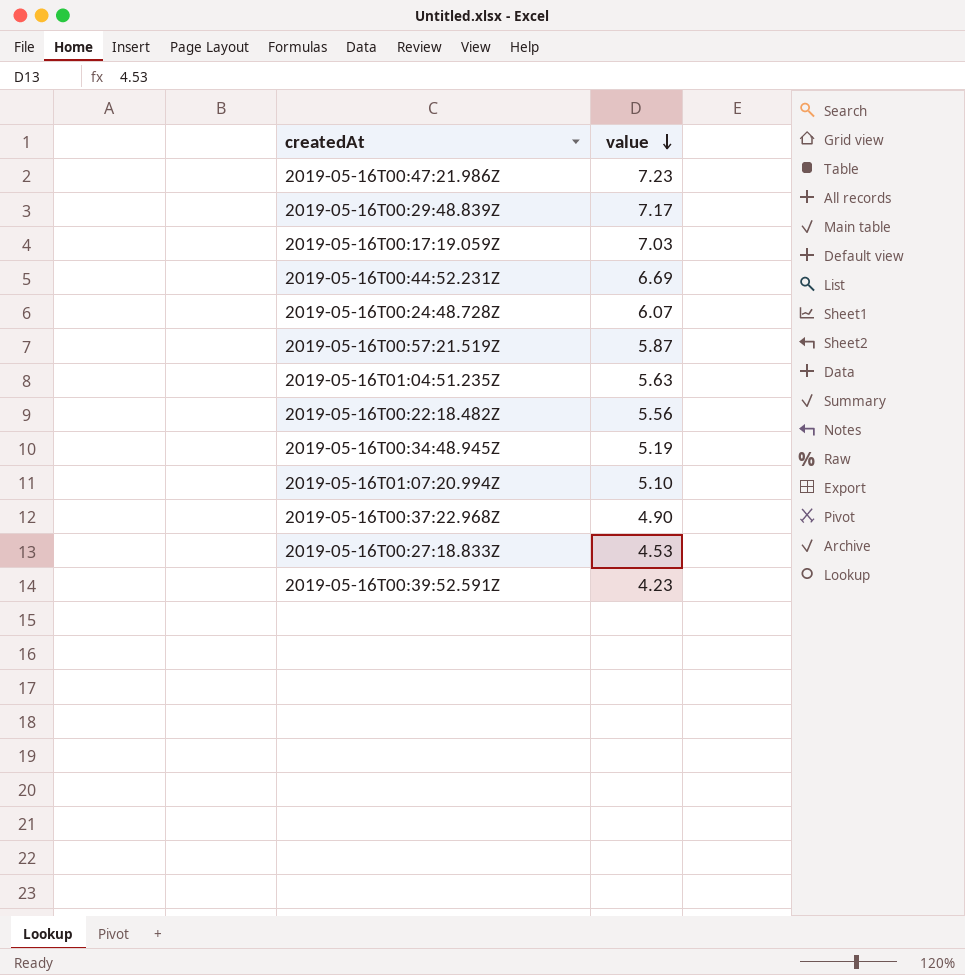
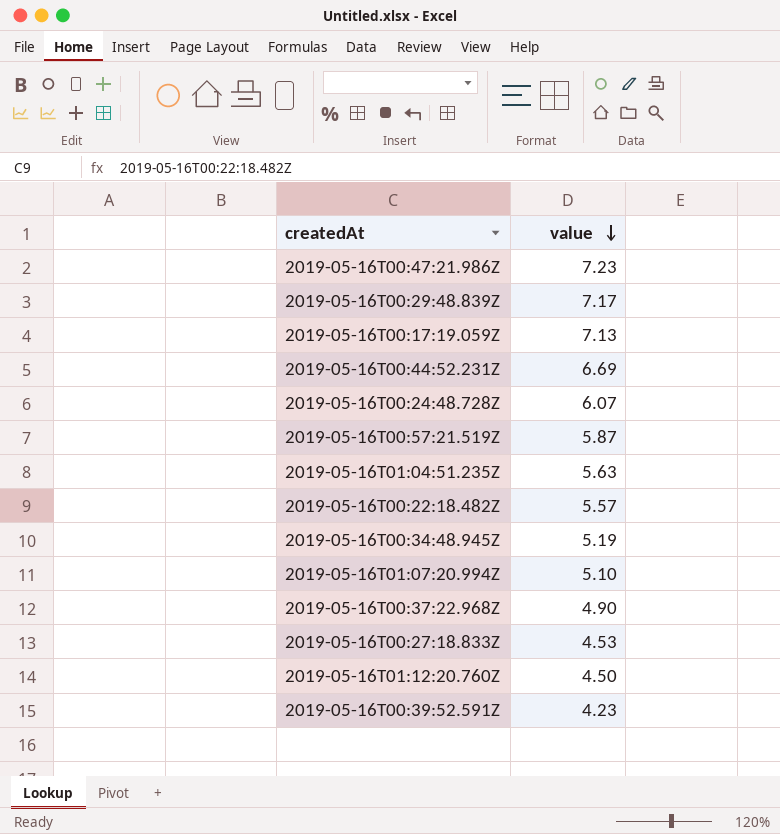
2019-05-16T00:17:19.059Z | value: 7.03 -> 7.13
2019-05-16T00:22:18.482Z | value: 5.56 -> 5.57
row 2019-05-16T01:12:20.760Z: none -> 4.50

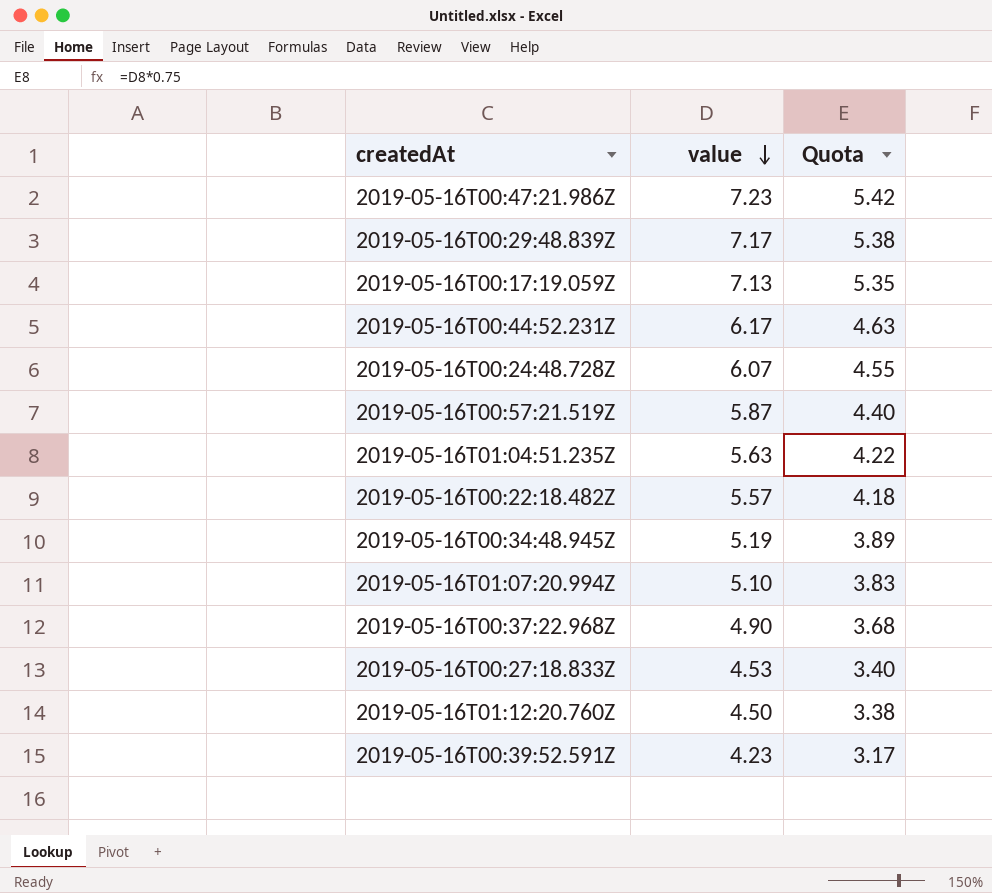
column Quota | formula: none -> [value] * 0.75
2019-05-16T00:44:52.231Z | value: 6.69 -> 6.17

